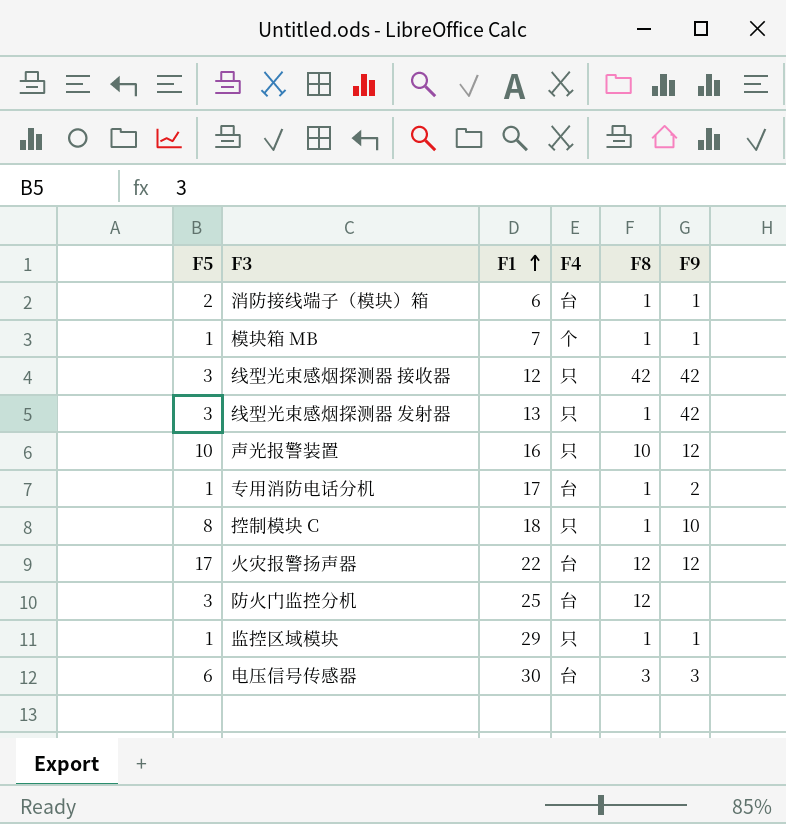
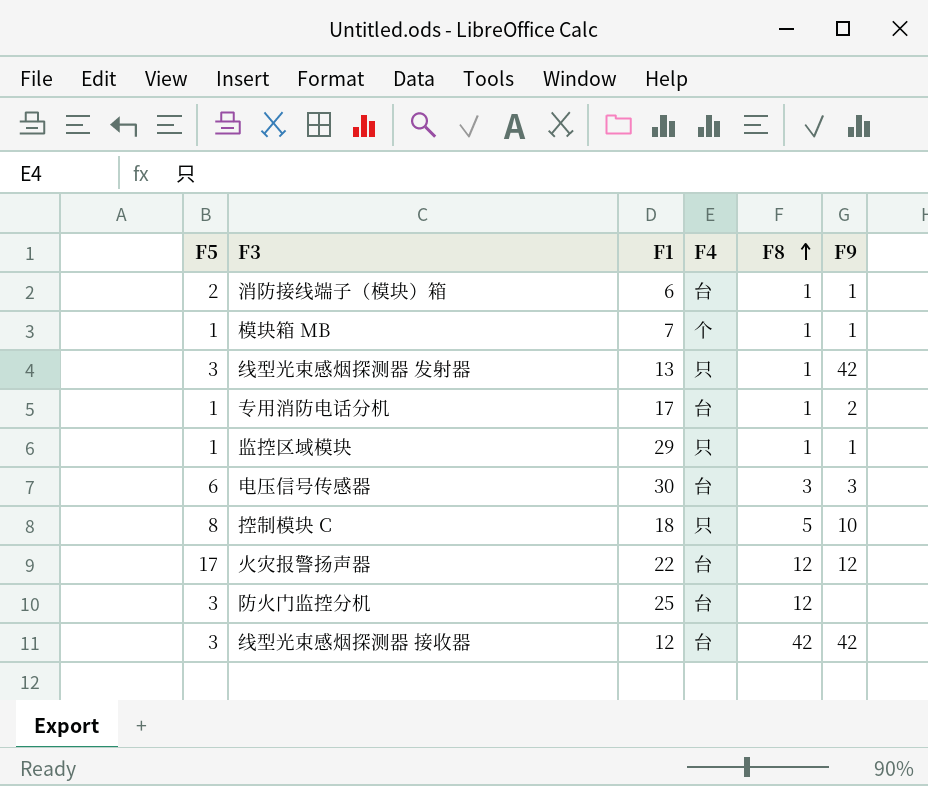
row order: F1 ascending -> F8 ascending
row 声光报警装置: 10 | 16 | 只 | 10 | 12 -> none
控制模块 C | F8: 1 -> 5
线型光束感烟探测器 接收器 | F4: 只 -> 台

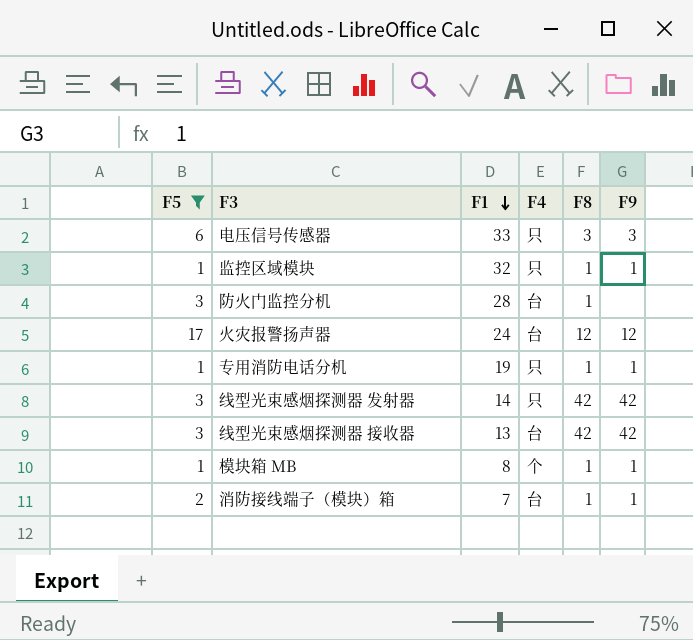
filter: none -> F5 != 8
row order: F8 ascending -> F1 descending
电压信号传感器 | F1: 30 -> 33
电压信号传感器 | F4: 台 -> 只
监控区域模块 | F1: 29 -> 32
防火门监控分机 | F1: 25 -> 28
防火门监控分机 | F8: 12 -> 1
火灾报警扬声器 | F1: 22 -> 24
专用消防电话分机 | F1: 17 -> 19
专用消防电话分机 | F4: 台 -> 只
专用消防电话分机 | F9: 2 -> 1
线型光束感烟探测器 发射器 | F1: 13 -> 14
线型光束感烟探测器 发射器 | F8: 1 -> 42
线型光束感烟探测器 接收器 | F1: 12 -> 13
模块箱 MB | F1: 7 -> 8
消防接线端子（模块）箱 | F1: 6 -> 7

